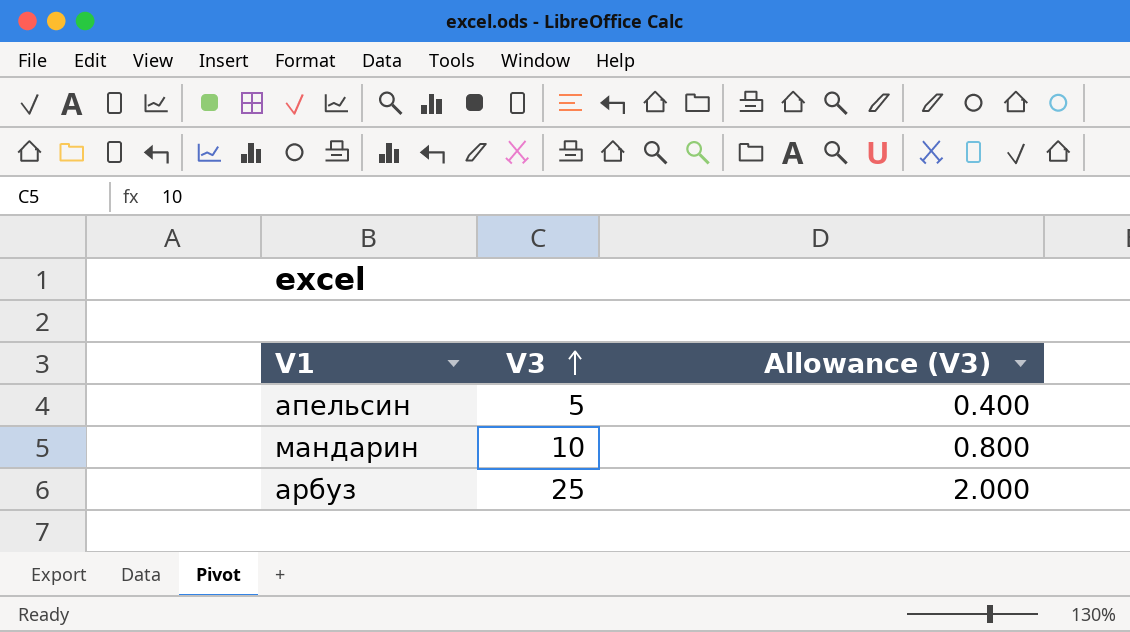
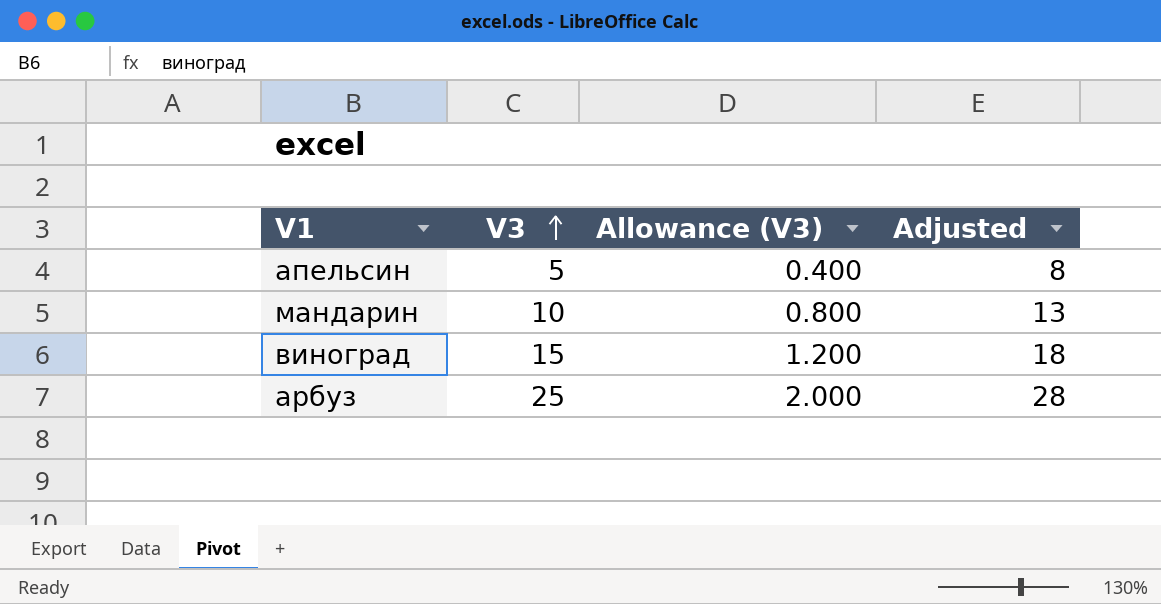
column Adjusted | formula: none -> [V3] + 3
row виноград: none -> 15 | 1.200 | 18

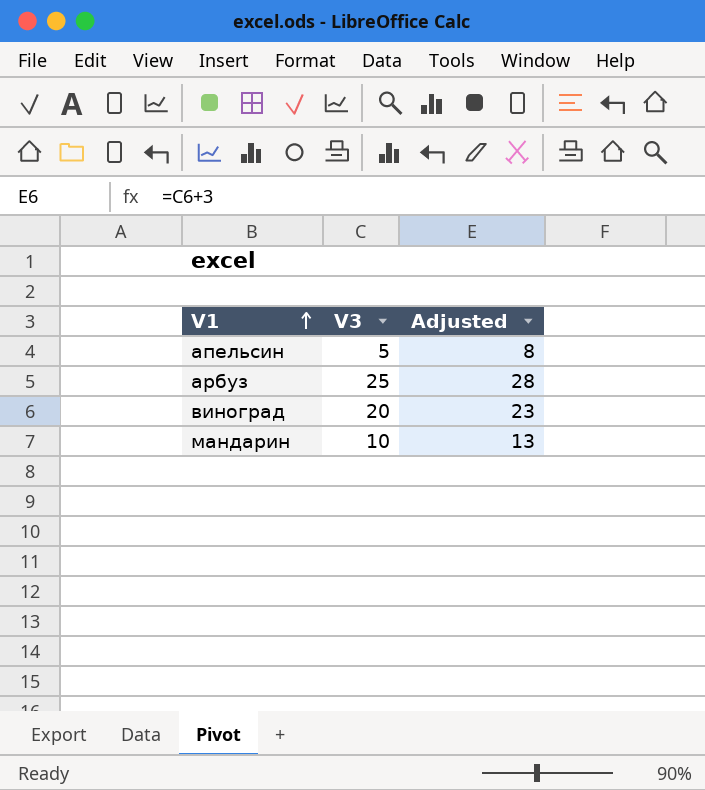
row order: V3 ascending -> V1 ascending
column Allowance (V3) | formula: [V3] * 0.08 -> none
виноград | V3: 15 -> 20
виноград | Adjusted: 18 -> 23

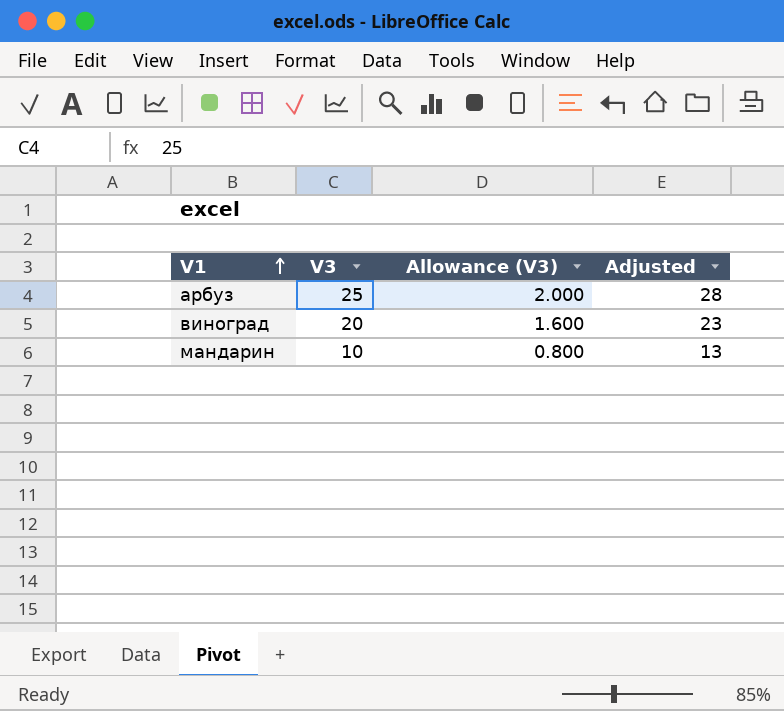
column Allowance (V3) | formula: none -> [V3] * 0.08
row апельсин: 5 | 8 -> none

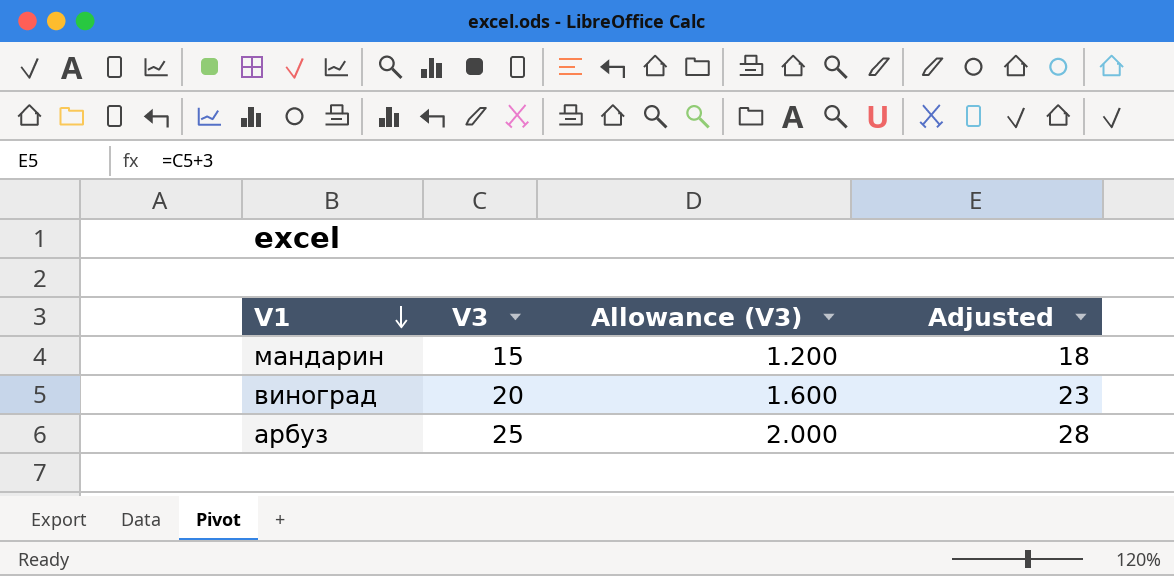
row order: V1 ascending -> V1 descending
мандарин | V3: 10 -> 15
мандарин | Allowance (V3): 0.800 -> 1.200
мандарин | Adjusted: 13 -> 18

